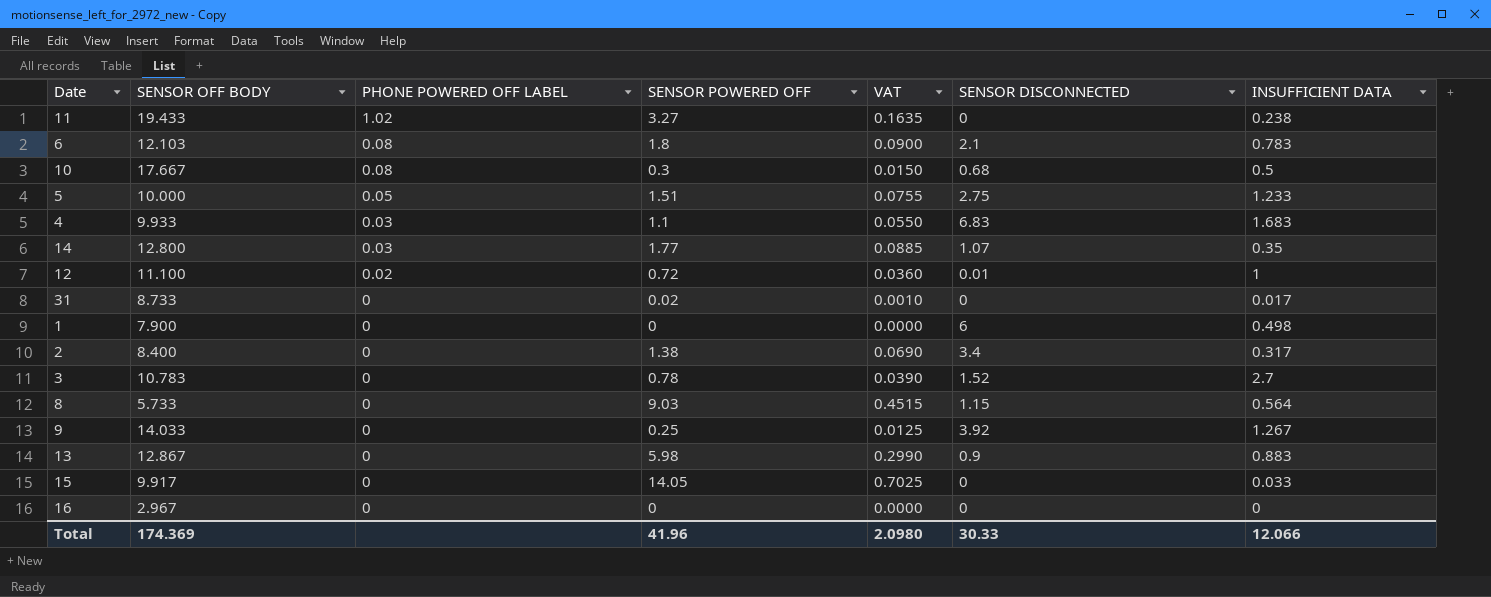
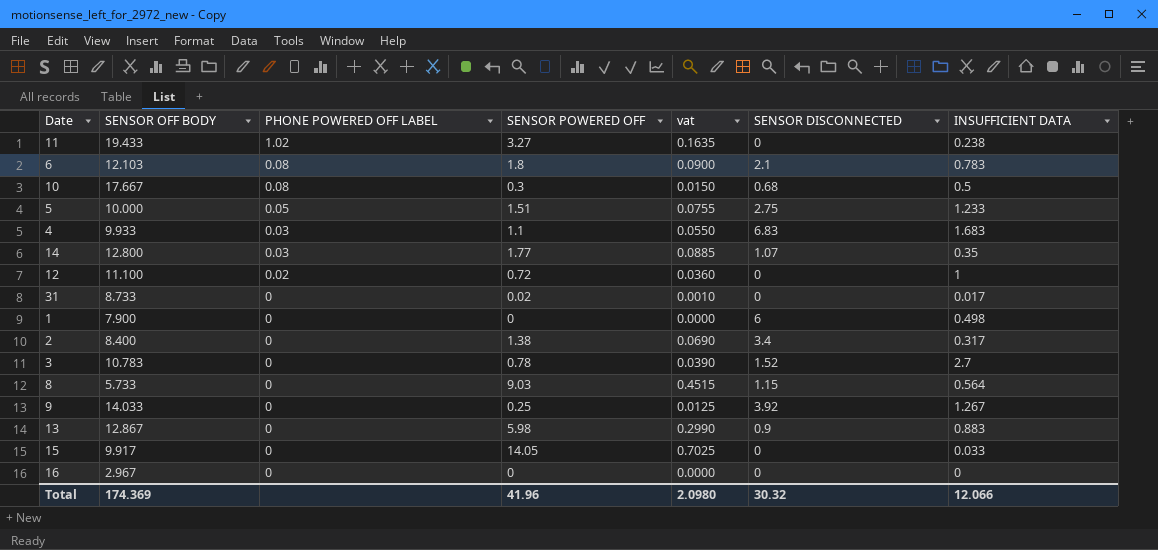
column name: VAT -> vat
12 | SENSOR DISCONNECTED: 0.01 -> 0
Total | SENSOR DISCONNECTED: 30.33 -> 30.32

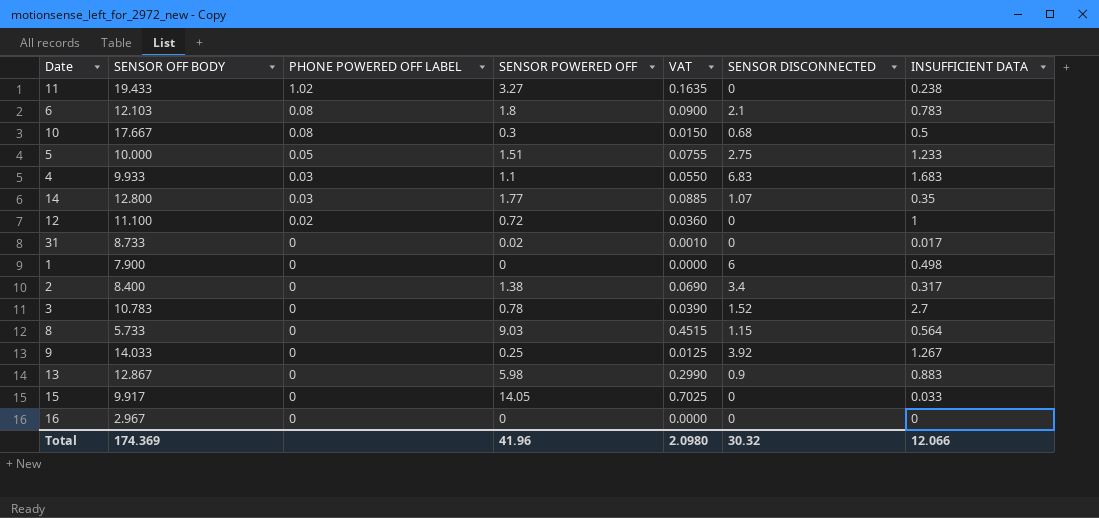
column name: vat -> VAT

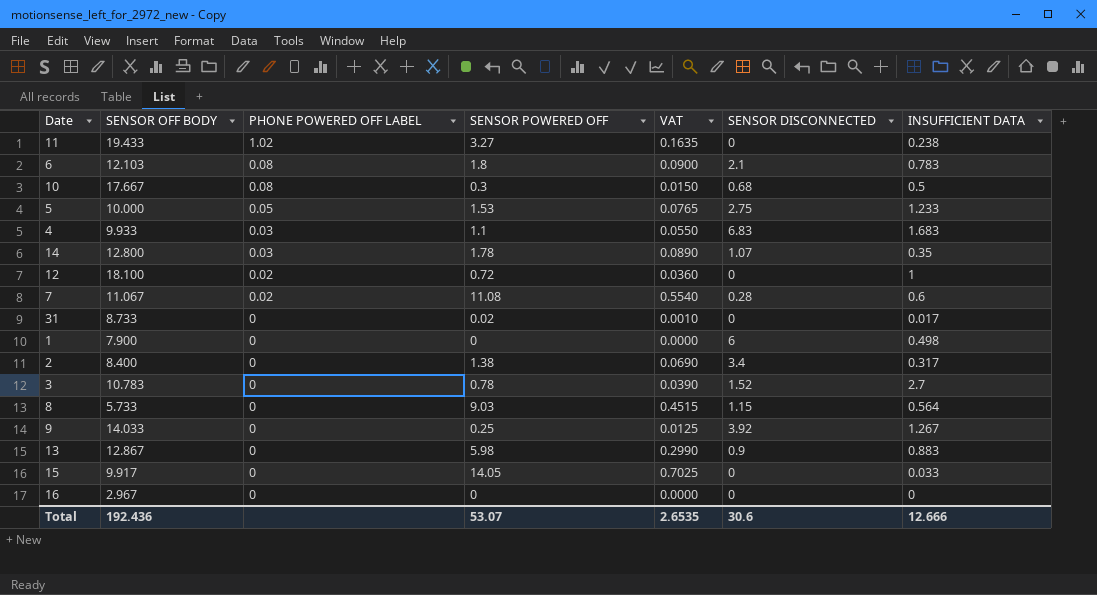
5 | SENSOR POWERED OFF: 1.51 -> 1.53
5 | VAT: 0.0755 -> 0.0765
14 | SENSOR POWERED OFF: 1.77 -> 1.78
14 | VAT: 0.0885 -> 0.0890
12 | SENSOR OFF BODY: 11.100 -> 18.100
row 7: none -> 11.067 | 0.02 | 11.08 | 0.5540 | 0.28 | 0.6
Total | SENSOR OFF BODY: 174.369 -> 192.436
Total | SENSOR POWERED OFF: 41.96 -> 53.07
Total | VAT: 2.0980 -> 2.6535
Total | SENSOR DISCONNECTED: 30.32 -> 30.6
Total | INSUFFICIENT DATA: 12.066 -> 12.666

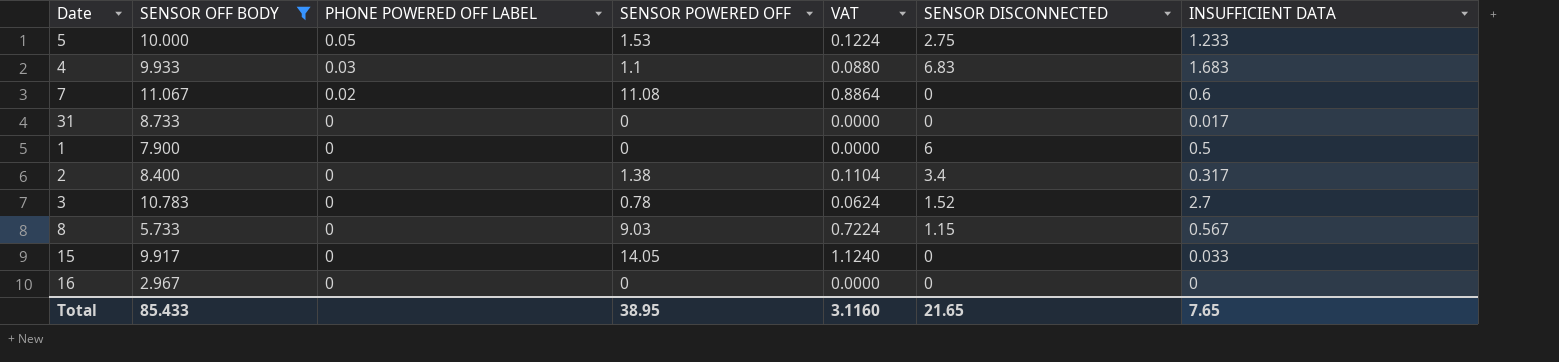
filter: none -> SENSOR OFF BODY <= 11.067
column VAT | formula: [SENSOR POWERED OFF] * 0.05 -> [SENSOR POWERED OFF] * 0.08
7 | SENSOR DISCONNECTED: 0.28 -> 0
31 | SENSOR POWERED OFF: 0.02 -> 0
1 | INSUFFICIENT DATA: 0.498 -> 0.5
8 | INSUFFICIENT DATA: 0.564 -> 0.567
Total | SENSOR OFF BODY: 192.436 -> 85.433
Total | SENSOR POWERED OFF: 53.07 -> 38.95
Total | VAT: 2.6535 -> 3.1160
Total | SENSOR DISCONNECTED: 30.6 -> 21.65
Total | INSUFFICIENT DATA: 12.666 -> 7.65

